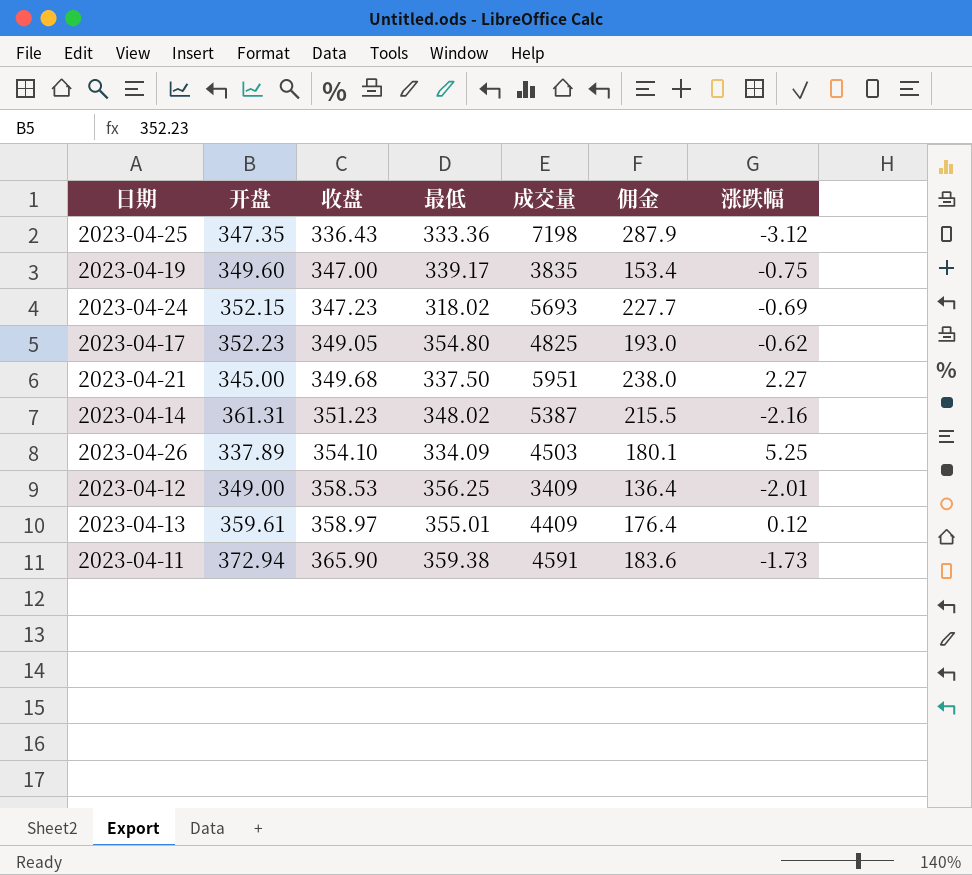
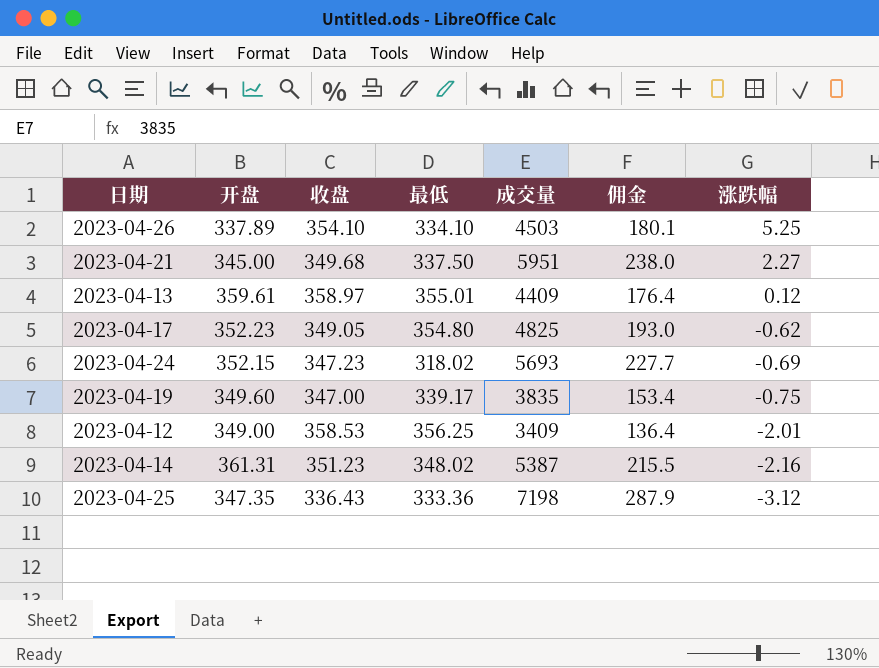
row order: 收盘 ascending -> 涨跌幅 descending
row 2023-04-11: 372.94 | 365.90 | 359.38 | 4591 | 183.6 | -1.73 -> none
2023-04-26 | 最低: 334.09 -> 334.10

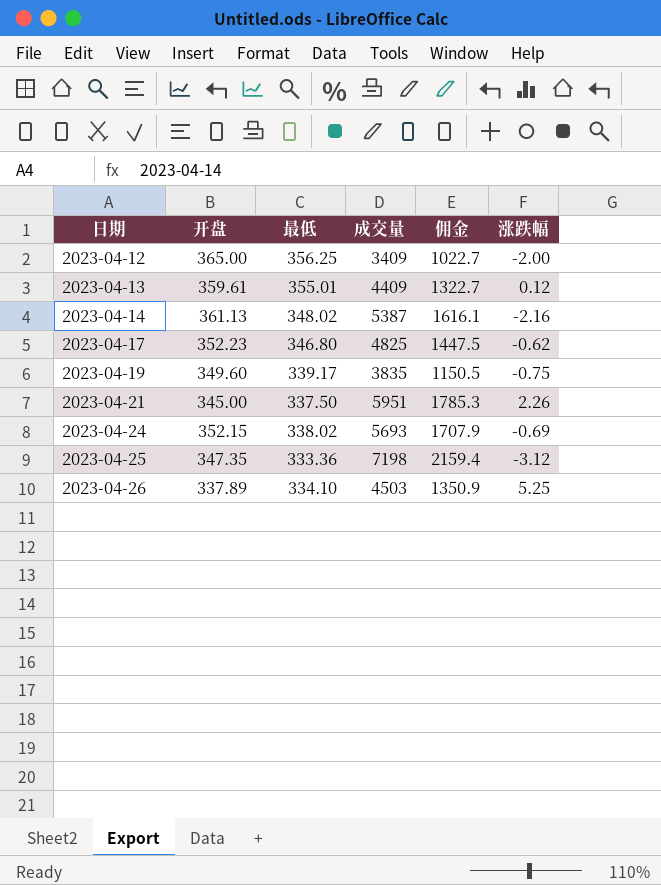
row order: 涨跌幅 descending -> 日期 ascending
column 收盘 | position: 3 -> none
column 佣金 | formula: [成交量] * 0.04 -> [成交量] * 0.3
2023-04-12 | 开盘: 349.00 -> 365.00
2023-04-12 | 涨跌幅: -2.01 -> -2.00
2023-04-14 | 开盘: 361.31 -> 361.13
2023-04-17 | 最低: 354.80 -> 346.80
2023-04-21 | 涨跌幅: 2.27 -> 2.26
2023-04-24 | 最低: 318.02 -> 338.02

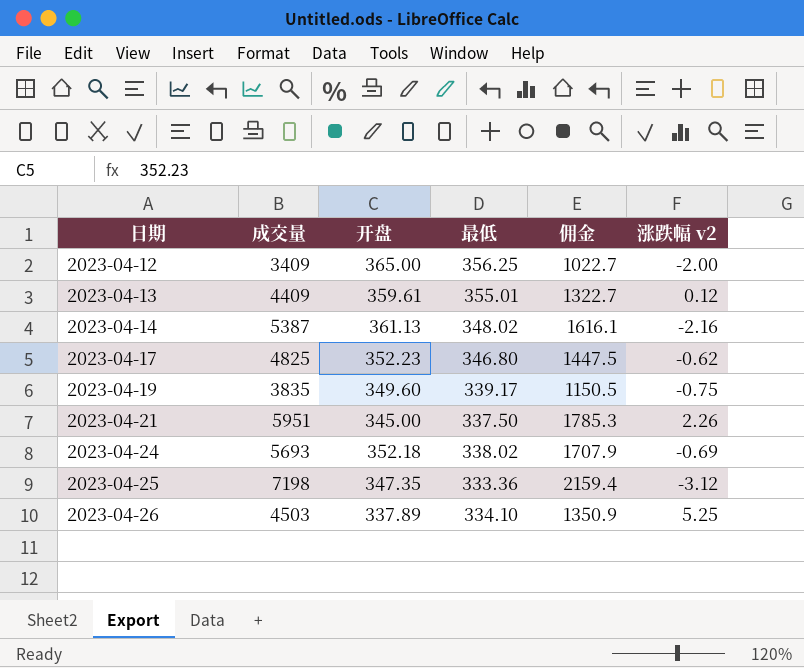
column 成交量 | position: 4 -> 2
column name: 涨跌幅 -> 涨跌幅 v2
2023-04-24 | 开盘: 352.15 -> 352.18

